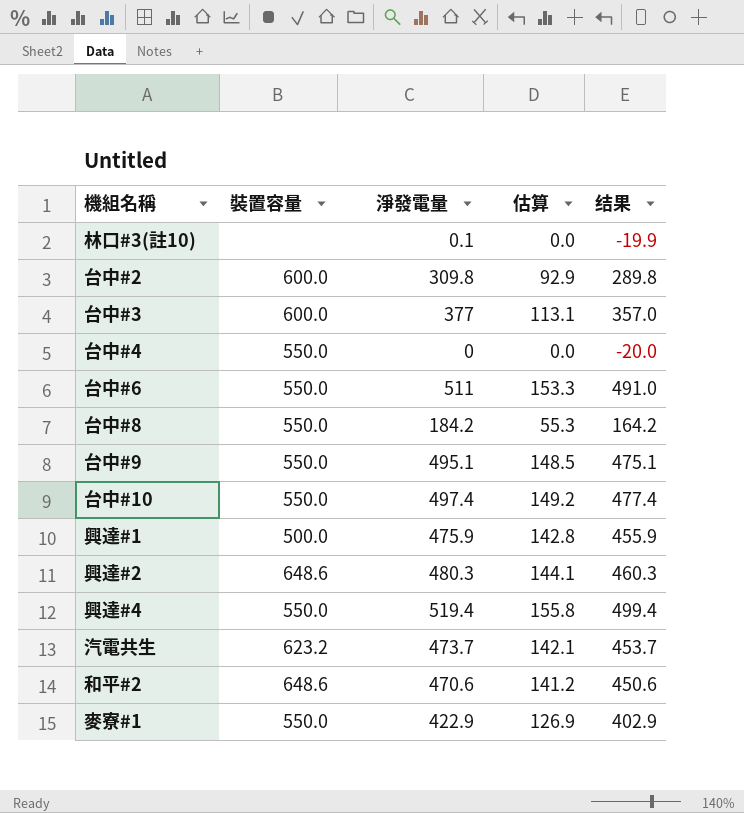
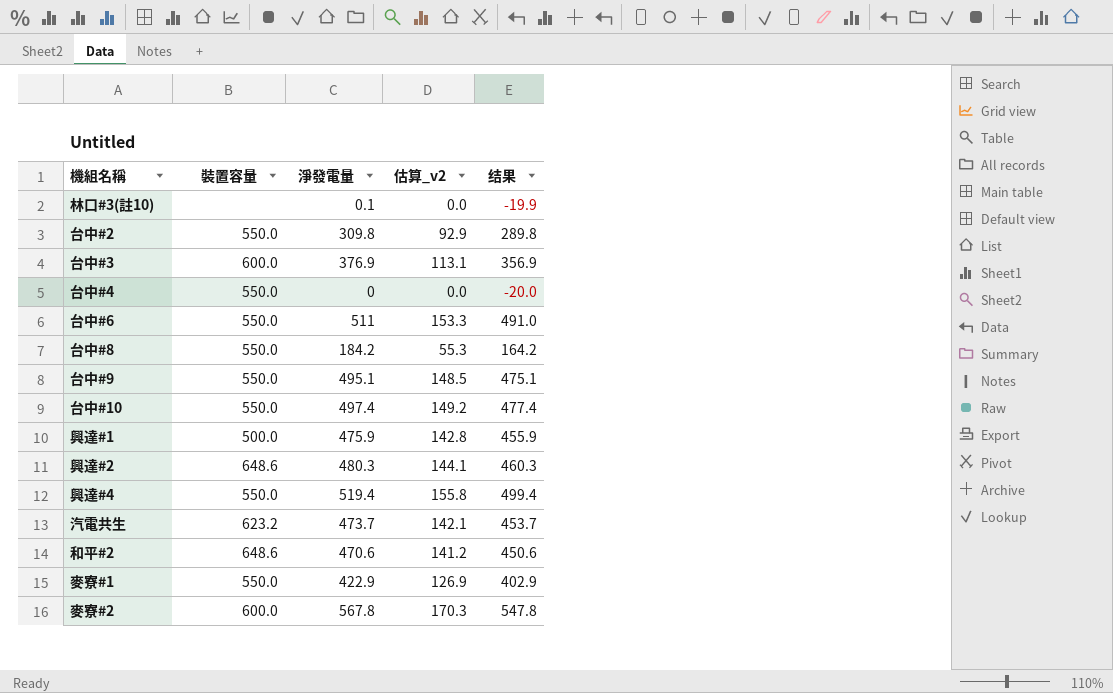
column name: 估算 -> 估算_v2
台中#2 | 裝置容量: 600.0 -> 550.0
台中#3 | 淨發電量: 377 -> 376.9
台中#3 | 结果: 357.0 -> 356.9
row 麥寮#2: none -> 600.0 | 567.8 | 170.3 | 547.8

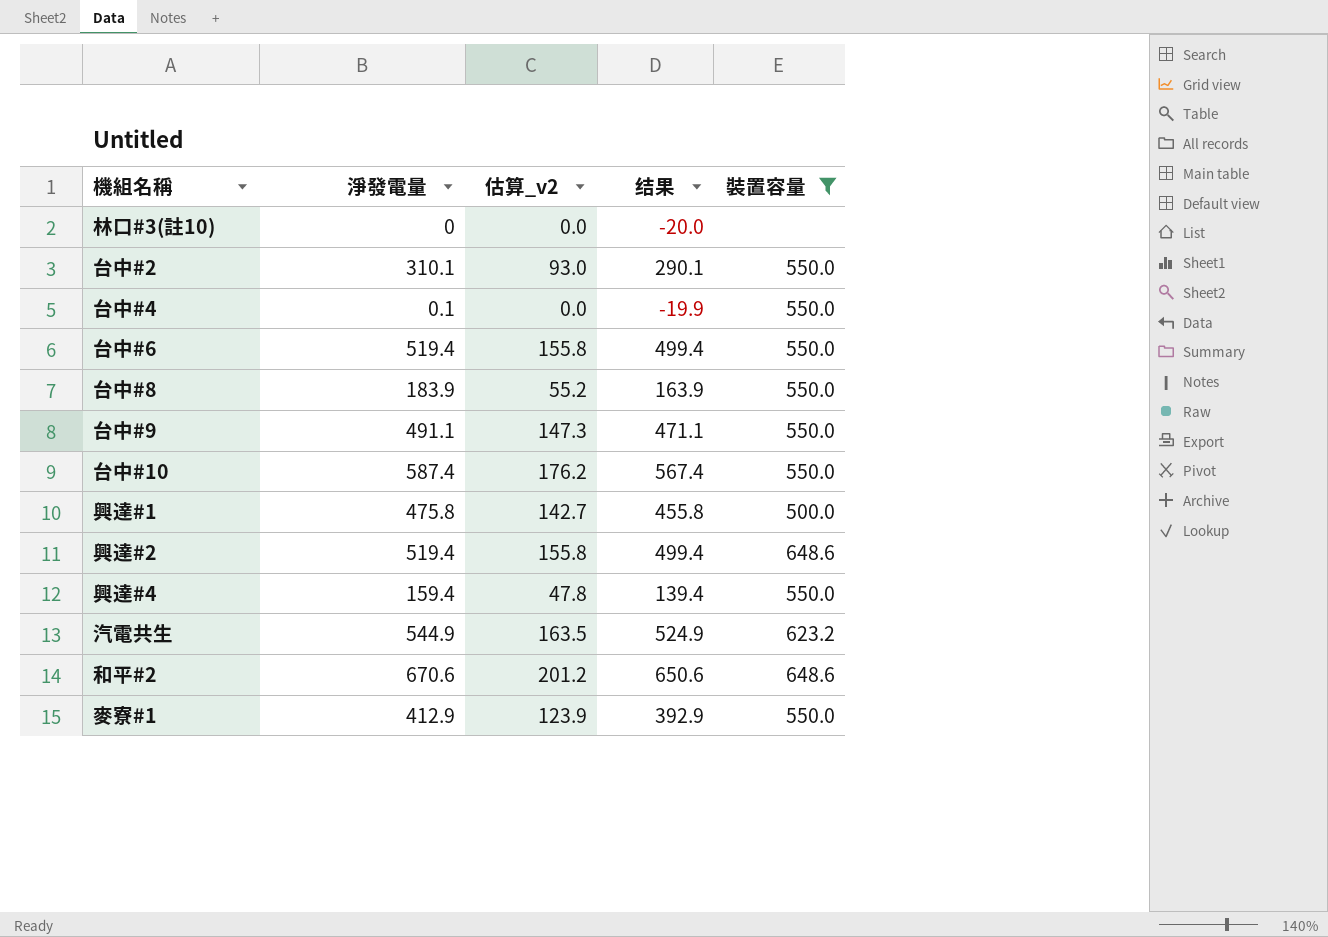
filter: none -> 裝置容量 != 600.0
column 裝置容量 | position: 2 -> 5
林口#3(註10) | 淨發電量: 0.1 -> 0
林口#3(註10) | 结果: -19.9 -> -20.0
台中#2 | 淨發電量: 309.8 -> 310.1
台中#2 | 估算_v2: 92.9 -> 93.0
台中#2 | 结果: 289.8 -> 290.1
台中#4 | 淨發電量: 0 -> 0.1
台中#4 | 结果: -20.0 -> -19.9
台中#6 | 淨發電量: 511 -> 519.4
台中#6 | 估算_v2: 153.3 -> 155.8
台中#6 | 结果: 491.0 -> 499.4
台中#8 | 淨發電量: 184.2 -> 183.9
台中#8 | 估算_v2: 55.3 -> 55.2
台中#8 | 结果: 164.2 -> 163.9
台中#9 | 淨發電量: 495.1 -> 491.1
台中#9 | 估算_v2: 148.5 -> 147.3
台中#9 | 结果: 475.1 -> 471.1
台中#10 | 淨發電量: 497.4 -> 587.4
台中#10 | 估算_v2: 149.2 -> 176.2
台中#10 | 结果: 477.4 -> 567.4
興達#1 | 淨發電量: 475.9 -> 475.8
興達#1 | 估算_v2: 142.8 -> 142.7
興達#1 | 结果: 455.9 -> 455.8
興達#2 | 淨發電量: 480.3 -> 519.4
興達#2 | 估算_v2: 144.1 -> 155.8
興達#2 | 结果: 460.3 -> 499.4
興達#4 | 淨發電量: 519.4 -> 159.4
興達#4 | 估算_v2: 155.8 -> 47.8
興達#4 | 结果: 499.4 -> 139.4
汽電共生 | 淨發電量: 473.7 -> 544.9
汽電共生 | 估算_v2: 142.1 -> 163.5
汽電共生 | 结果: 453.7 -> 524.9
和平#2 | 淨發電量: 470.6 -> 670.6
和平#2 | 估算_v2: 141.2 -> 201.2
和平#2 | 结果: 450.6 -> 650.6
麥寮#1 | 淨發電量: 422.9 -> 412.9
麥寮#1 | 估算_v2: 126.9 -> 123.9
麥寮#1 | 结果: 402.9 -> 392.9

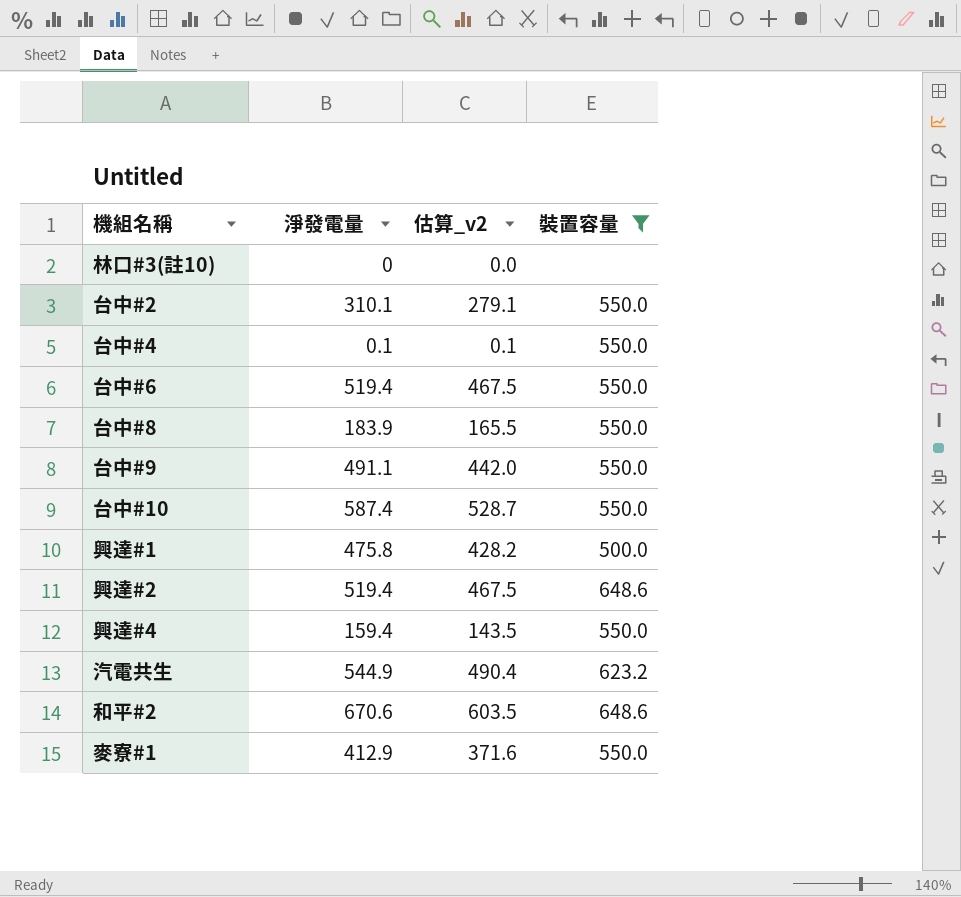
column 结果 | formula: [淨發電量] - 20 -> none
column 估算_v2 | formula: [淨發電量] * 0.3 -> [淨發電量] * 0.9

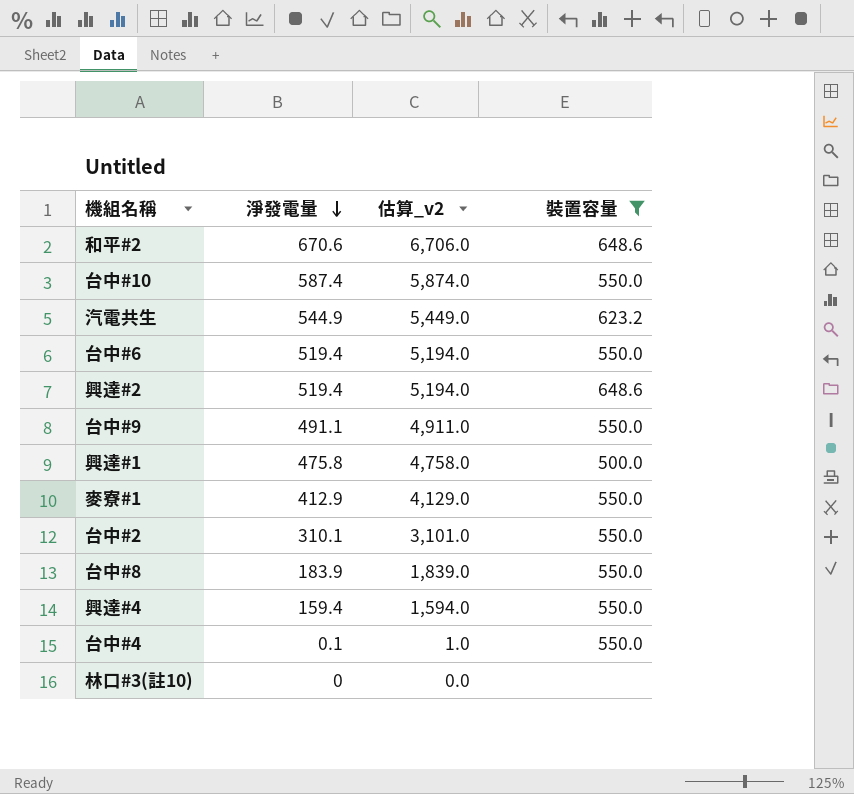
row order: none -> 淨發電量 descending
column 估算_v2 | formula: [淨發電量] * 0.9 -> [淨發電量] * 10

